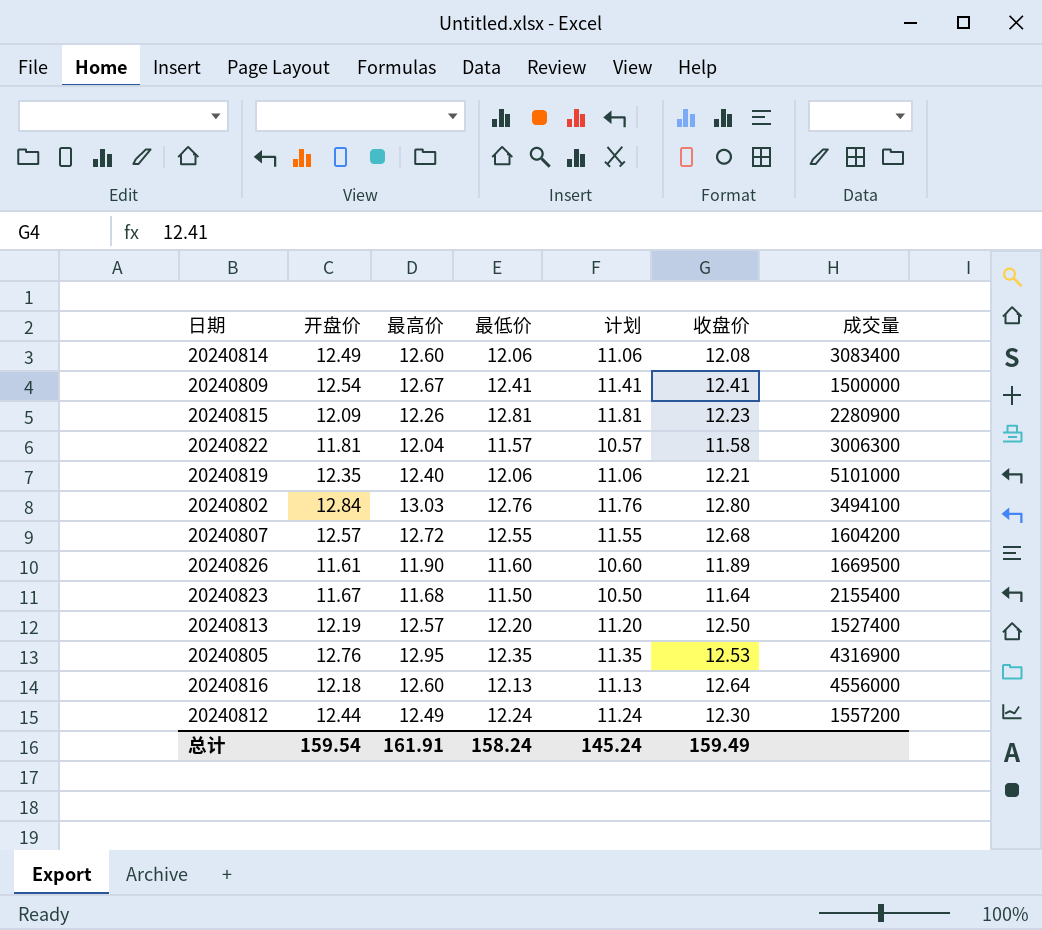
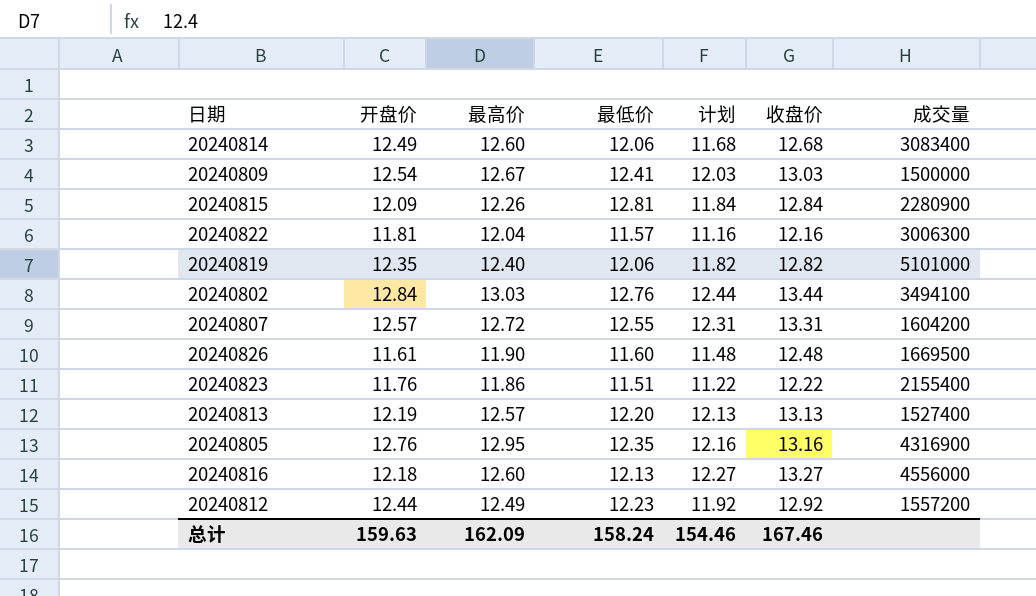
column 计划 | formula: [最低价] - 1 -> [收盘价] - 1
20240814 | 收盘价: 12.08 -> 12.68
20240809 | 收盘价: 12.41 -> 13.03
20240815 | 收盘价: 12.23 -> 12.84
20240822 | 收盘价: 11.58 -> 12.16
20240819 | 收盘价: 12.21 -> 12.82
20240802 | 收盘价: 12.80 -> 13.44
20240807 | 收盘价: 12.68 -> 13.31
20240826 | 收盘价: 11.89 -> 12.48
20240823 | 开盘价: 11.67 -> 11.76
20240823 | 最高价: 11.68 -> 11.86
20240823 | 最低价: 11.50 -> 11.51
20240823 | 收盘价: 11.64 -> 12.22
20240813 | 收盘价: 12.50 -> 13.13
20240805 | 收盘价: 12.53 -> 13.16
20240816 | 收盘价: 12.64 -> 13.27
20240812 | 最低价: 12.24 -> 12.23
20240812 | 收盘价: 12.30 -> 12.92
总计 | 开盘价: 159.54 -> 159.63
总计 | 最高价: 161.91 -> 162.09
总计 | 计划: 145.24 -> 154.46
总计 | 收盘价: 159.49 -> 167.46

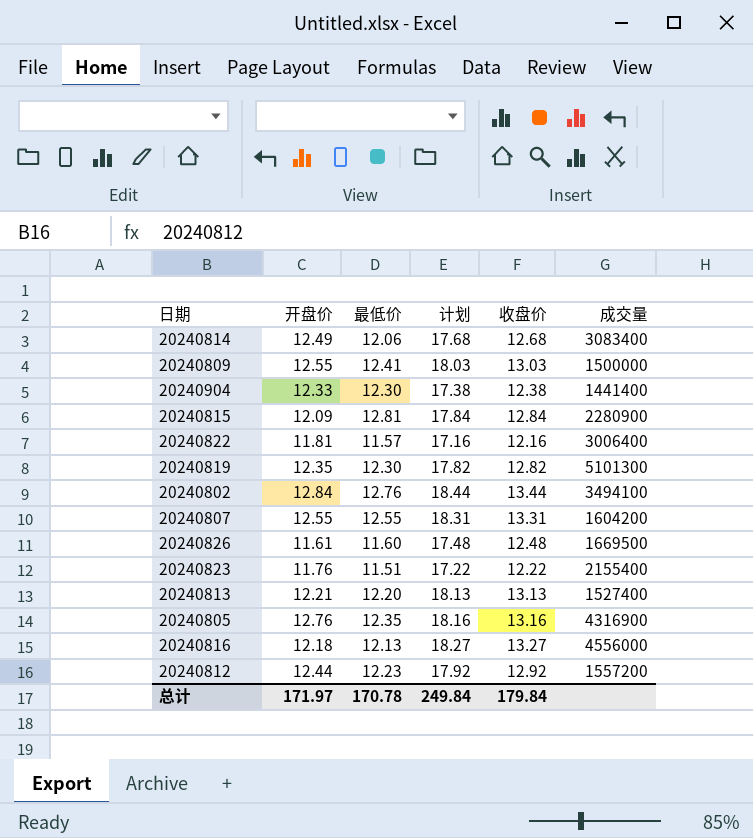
column 最高价 | position: 3 -> none
column 计划 | formula: [收盘价] - 1 -> [收盘价] + 5
20240809 | 开盘价: 12.54 -> 12.55
row 20240904: none -> 12.33 | 12.30 | 17.38 | 12.38 | 1441400
20240822 | 成交量: 3006300 -> 3006400
20240819 | 最低价: 12.06 -> 12.30
20240819 | 成交量: 5101000 -> 5101300
20240807 | 开盘价: 12.57 -> 12.55
20240813 | 开盘价: 12.19 -> 12.21
总计 | 开盘价: 159.63 -> 171.97
总计 | 最低价: 158.24 -> 170.78
总计 | 计划: 154.46 -> 249.84
总计 | 收盘价: 167.46 -> 179.84

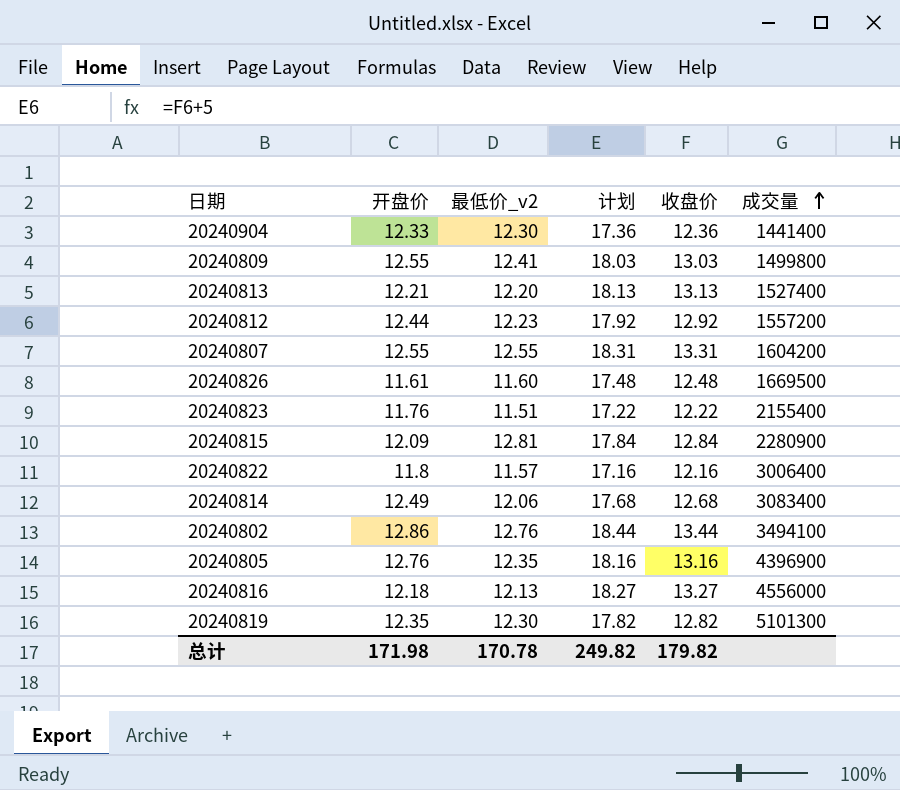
row order: none -> 成交量 ascending
column name: 最低价 -> 最低价_v2
20240904 | 计划: 17.38 -> 17.36
20240904 | 收盘价: 12.38 -> 12.36
20240809 | 成交量: 1500000 -> 1499800
20240822 | 开盘价: 11.81 -> 11.8
20240802 | 开盘价: 12.84 -> 12.86
20240805 | 成交量: 4316900 -> 4396900
总计 | 开盘价: 171.97 -> 171.98
总计 | 计划: 249.84 -> 249.82
总计 | 收盘价: 179.84 -> 179.82

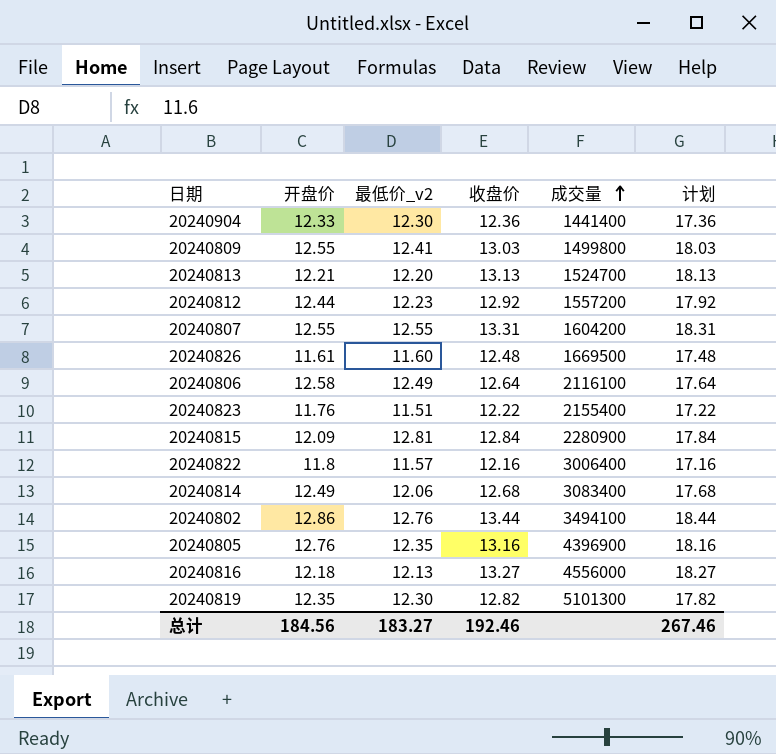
column 计划 | position: 4 -> 6
20240813 | 成交量: 1527400 -> 1524700
row 20240806: none -> 12.58 | 12.49 | 12.64 | 2116100 | 17.64
总计 | 开盘价: 171.98 -> 184.56
总计 | 最低价_v2: 170.78 -> 183.27
总计 | 收盘价: 179.82 -> 192.46
总计 | 计划: 249.82 -> 267.46

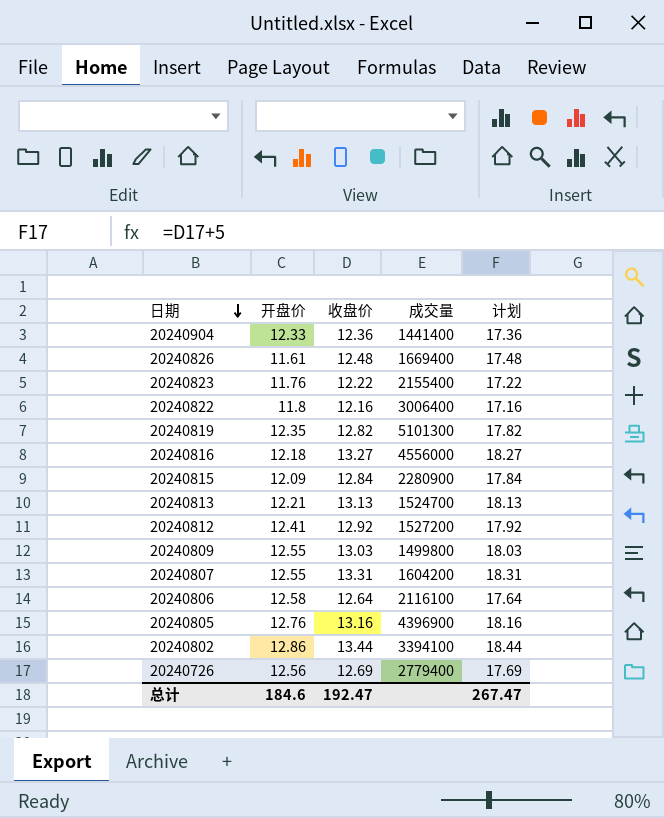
row order: 成交量 ascending -> 日期 descending
column 最低价_v2 | position: 3 -> none
row 20240814: 12.49 | 12.06 | 12.68 | 3083400 | 17.68 -> none
20240826 | 成交量: 1669500 -> 1669400
20240812 | 开盘价: 12.44 -> 12.41
20240812 | 成交量: 1557200 -> 1527200
20240802 | 成交量: 3494100 -> 3394100
row 20240726: none -> 12.56 | 12.69 | 2779400 | 17.69
总计 | 开盘价: 184.56 -> 184.6
总计 | 收盘价: 192.46 -> 192.47
总计 | 计划: 267.46 -> 267.47

